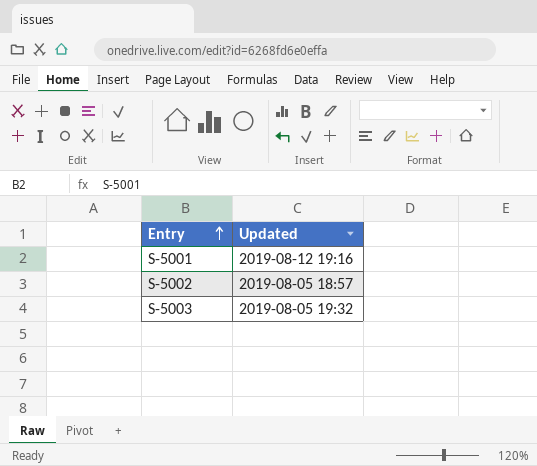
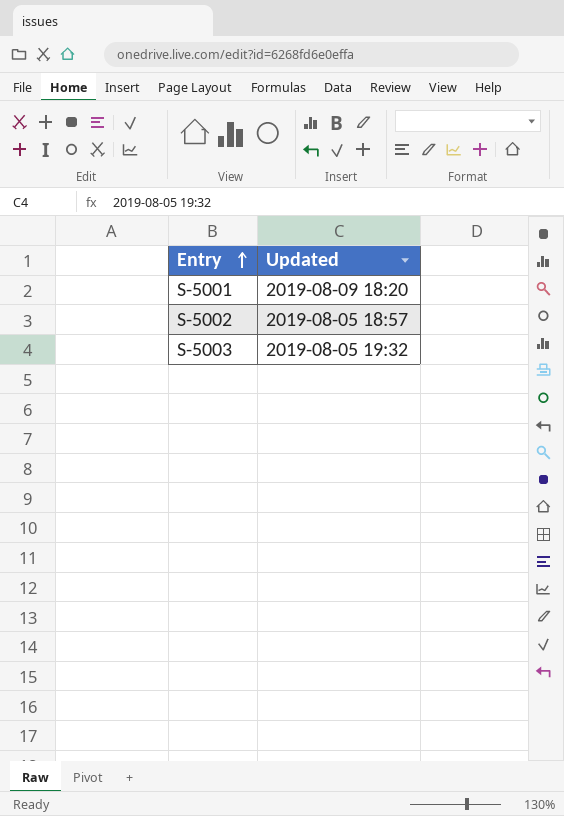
S-5001 | Updated: 2019-08-12 19:16 -> 2019-08-09 18:20

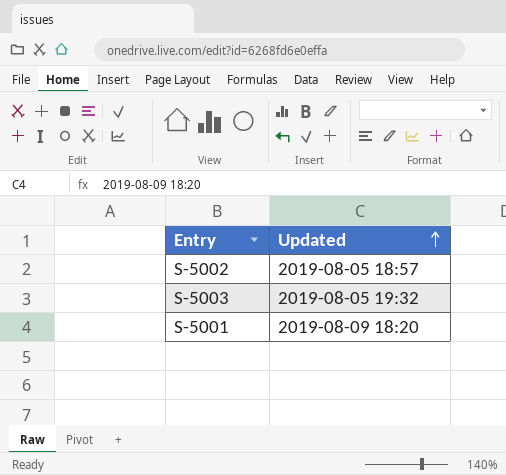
row order: Entry ascending -> Updated ascending

